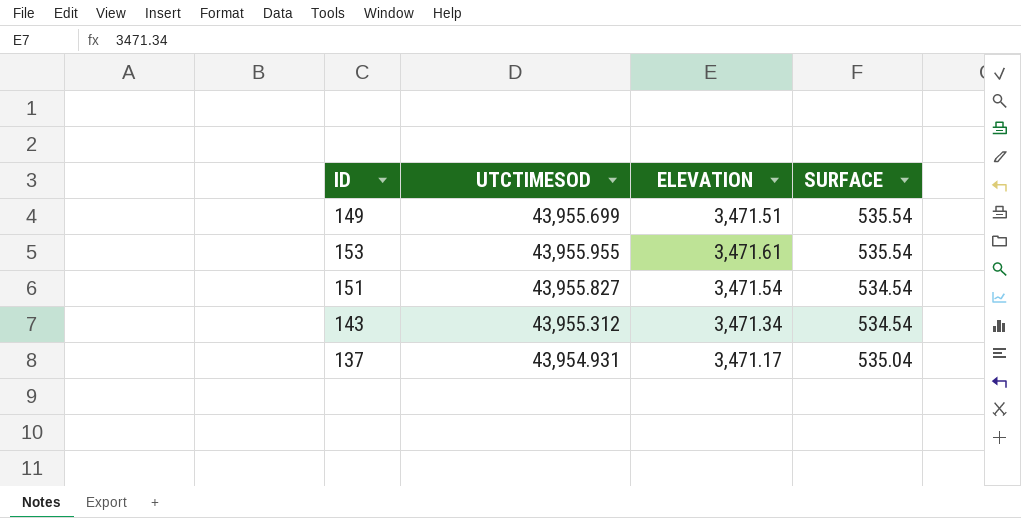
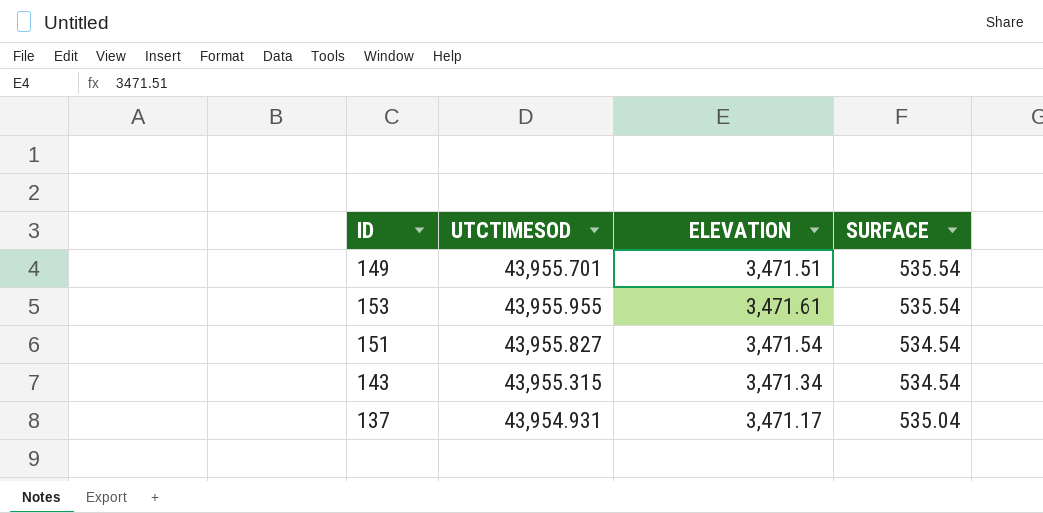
149 | UTCTIMESOD: 43,955.699 -> 43,955.701
143 | UTCTIMESOD: 43,955.312 -> 43,955.315

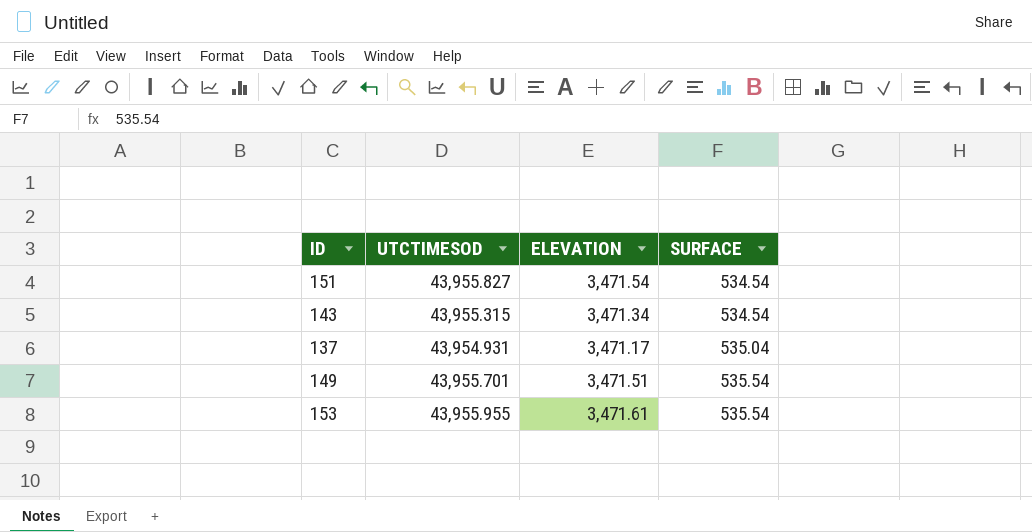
row order: none -> SURFACE ascending

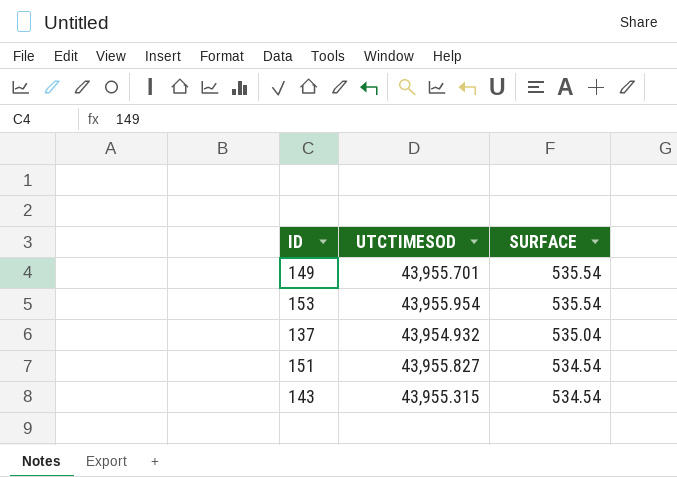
row order: SURFACE ascending -> SURFACE descending
column ELEVATION | position: 3 -> none
153 | UTCTIMESOD: 43,955.955 -> 43,955.954
137 | UTCTIMESOD: 43,954.931 -> 43,954.932

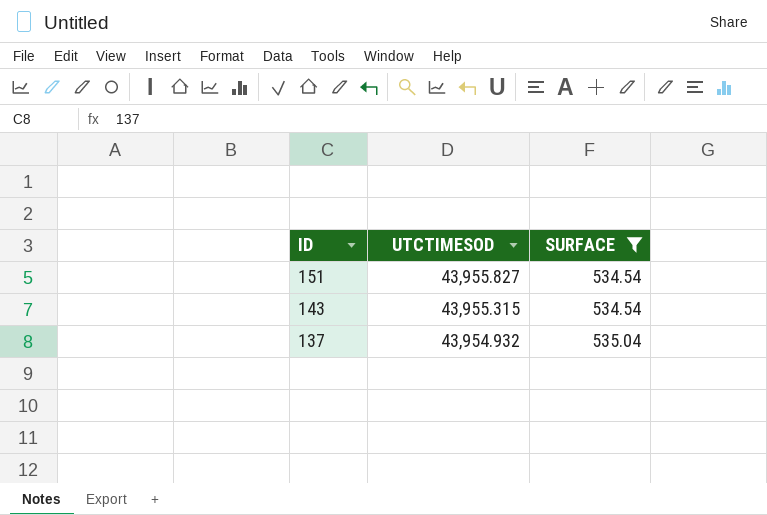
filter: none -> SURFACE != 535.54
row order: SURFACE descending -> ID descending

